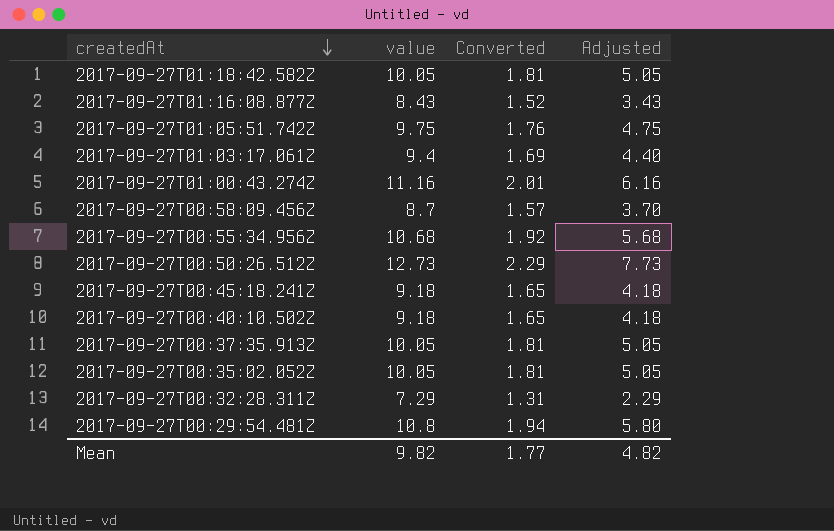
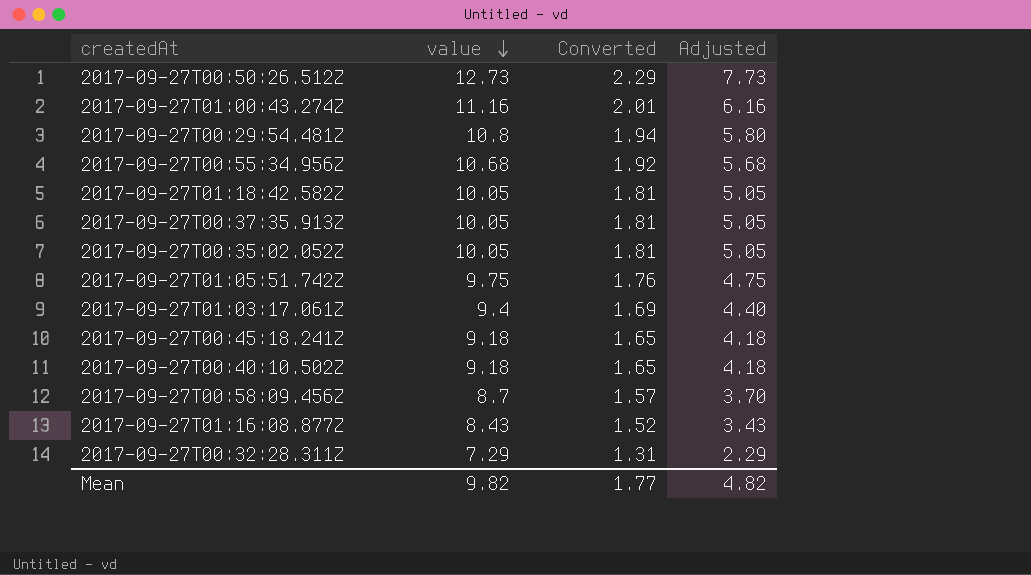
row order: createdAt descending -> value descending

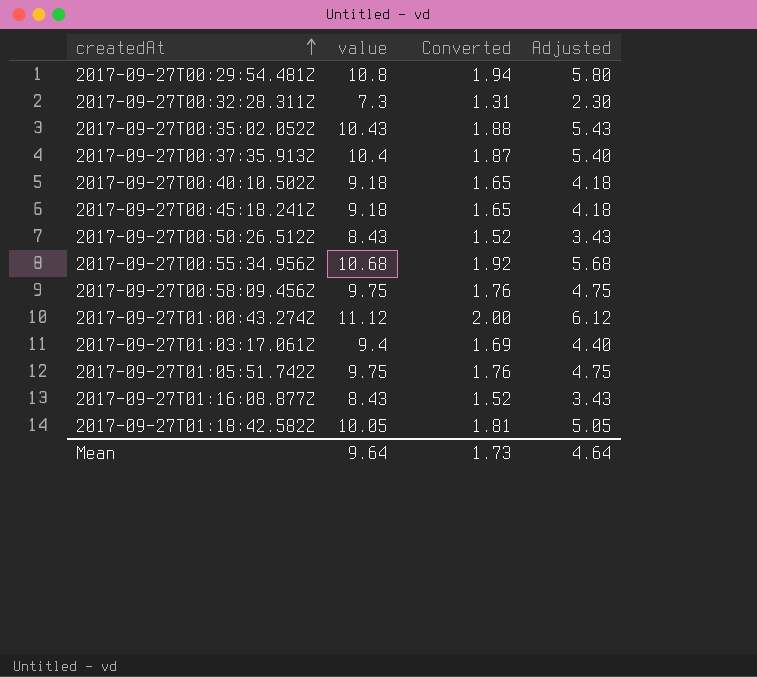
row order: value descending -> createdAt ascending
2017-09-27T00:32:28.311Z | value: 7.29 -> 7.3
2017-09-27T00:32:28.311Z | Adjusted: 2.29 -> 2.30
2017-09-27T00:35:02.052Z | value: 10.05 -> 10.43
2017-09-27T00:35:02.052Z | Converted: 1.81 -> 1.88
2017-09-27T00:35:02.052Z | Adjusted: 5.05 -> 5.43
2017-09-27T00:37:35.913Z | value: 10.05 -> 10.4
2017-09-27T00:37:35.913Z | Converted: 1.81 -> 1.87
2017-09-27T00:37:35.913Z | Adjusted: 5.05 -> 5.40
2017-09-27T00:50:26.512Z | value: 12.73 -> 8.43
2017-09-27T00:50:26.512Z | Converted: 2.29 -> 1.52
2017-09-27T00:50:26.512Z | Adjusted: 7.73 -> 3.43
2017-09-27T00:58:09.456Z | value: 8.7 -> 9.75
2017-09-27T00:58:09.456Z | Converted: 1.57 -> 1.76
2017-09-27T00:58:09.456Z | Adjusted: 3.70 -> 4.75
2017-09-27T01:00:43.274Z | value: 11.16 -> 11.12
2017-09-27T01:00:43.274Z | Converted: 2.01 -> 2.00
2017-09-27T01:00:43.274Z | Adjusted: 6.16 -> 6.12
Mean | value: 9.82 -> 9.64
Mean | Converted: 1.77 -> 1.73
Mean | Adjusted: 4.82 -> 4.64

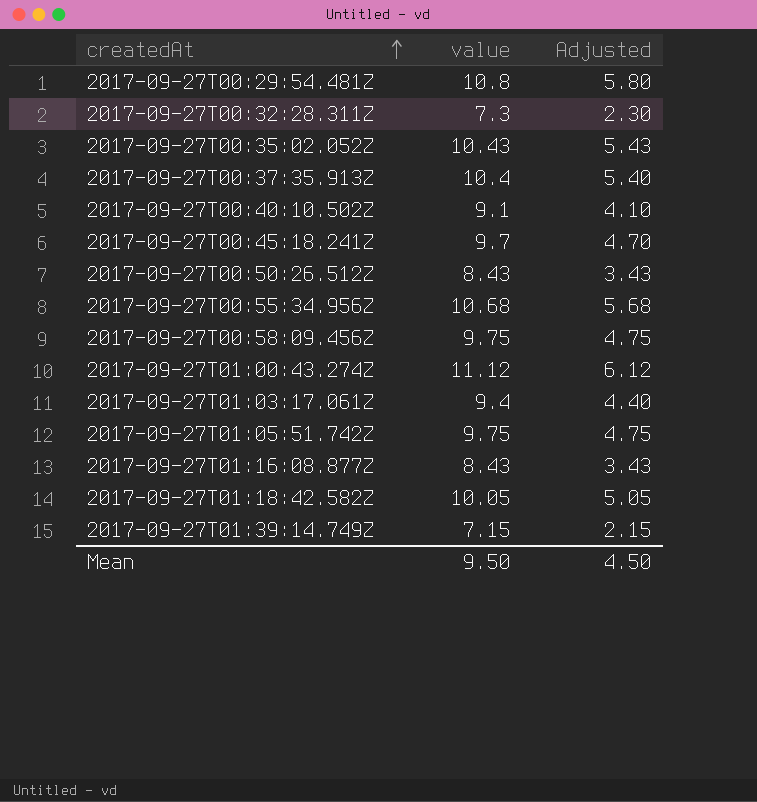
column Converted | formula: [value] * 0.18 -> none
2017-09-27T00:40:10.502Z | value: 9.18 -> 9.1
2017-09-27T00:40:10.502Z | Adjusted: 4.18 -> 4.10
2017-09-27T00:45:18.241Z | value: 9.18 -> 9.7
2017-09-27T00:45:18.241Z | Adjusted: 4.18 -> 4.70
row 2017-09-27T01:39:14.749Z: none -> 7.15 | 2.15
Mean | value: 9.64 -> 9.50
Mean | Adjusted: 4.64 -> 4.50

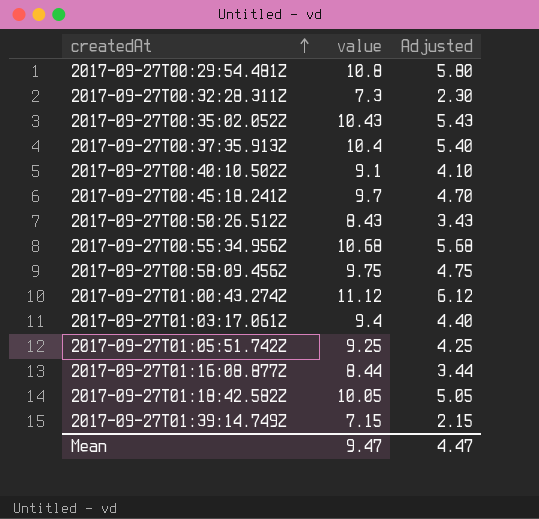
2017-09-27T01:05:51.742Z | value: 9.75 -> 9.25
2017-09-27T01:05:51.742Z | Adjusted: 4.75 -> 4.25
2017-09-27T01:16:08.877Z | value: 8.43 -> 8.44
2017-09-27T01:16:08.877Z | Adjusted: 3.43 -> 3.44
Mean | value: 9.50 -> 9.47
Mean | Adjusted: 4.50 -> 4.47

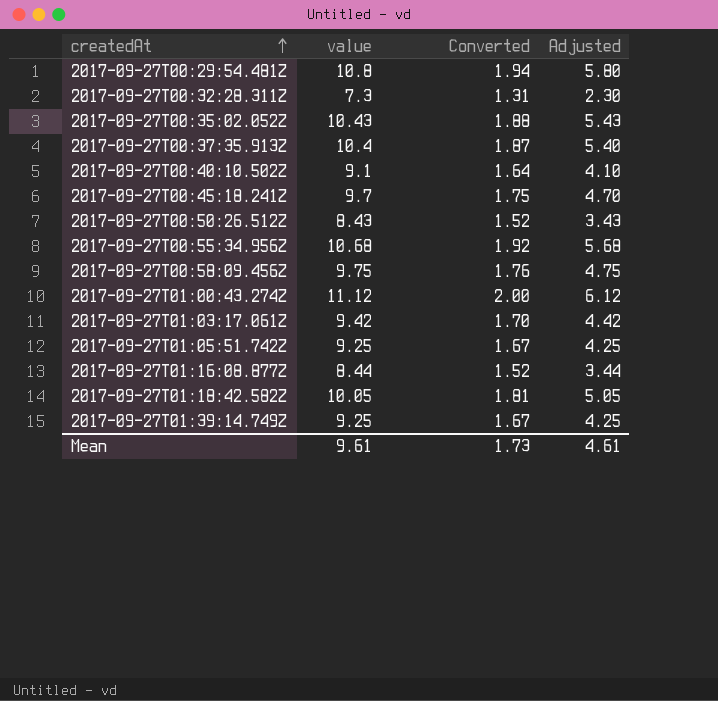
column Converted | formula: none -> [value] * 0.18
2017-09-27T01:03:17.061Z | value: 9.4 -> 9.42
2017-09-27T01:03:17.061Z | Adjusted: 4.40 -> 4.42
2017-09-27T01:39:14.749Z | value: 7.15 -> 9.25
2017-09-27T01:39:14.749Z | Adjusted: 2.15 -> 4.25
Mean | value: 9.47 -> 9.61
Mean | Adjusted: 4.47 -> 4.61

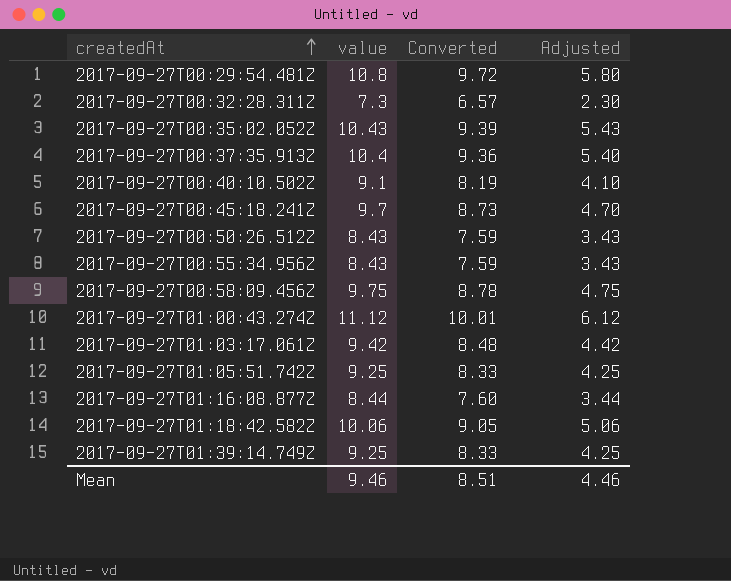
column Converted | formula: [value] * 0.18 -> [value] * 0.9
2017-09-27T00:55:34.956Z | value: 10.68 -> 8.43
2017-09-27T00:55:34.956Z | Adjusted: 5.68 -> 3.43
2017-09-27T01:18:42.582Z | value: 10.05 -> 10.06
2017-09-27T01:18:42.582Z | Adjusted: 5.05 -> 5.06
Mean | value: 9.61 -> 9.46
Mean | Converted: 1.73 -> 8.51
Mean | Adjusted: 4.61 -> 4.46

